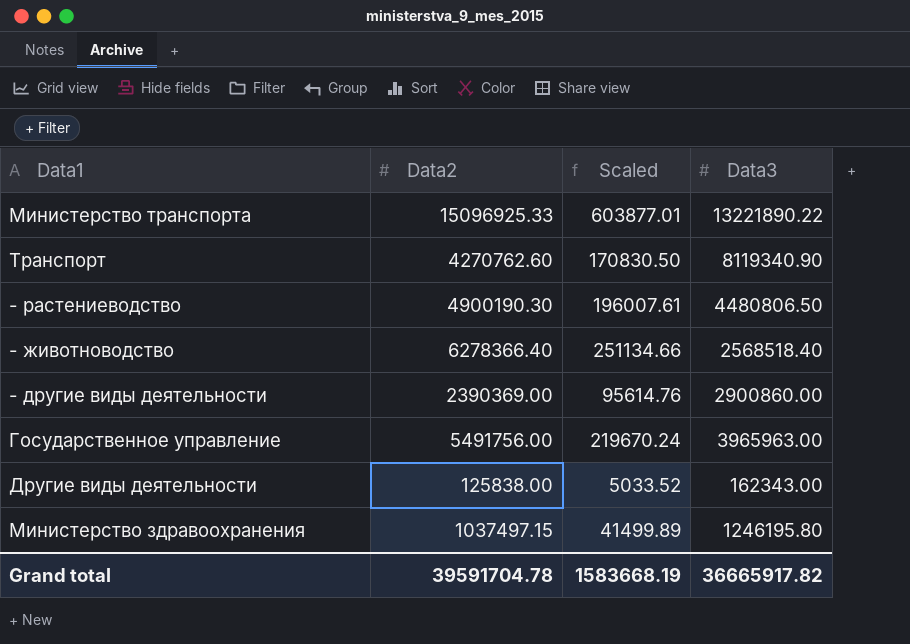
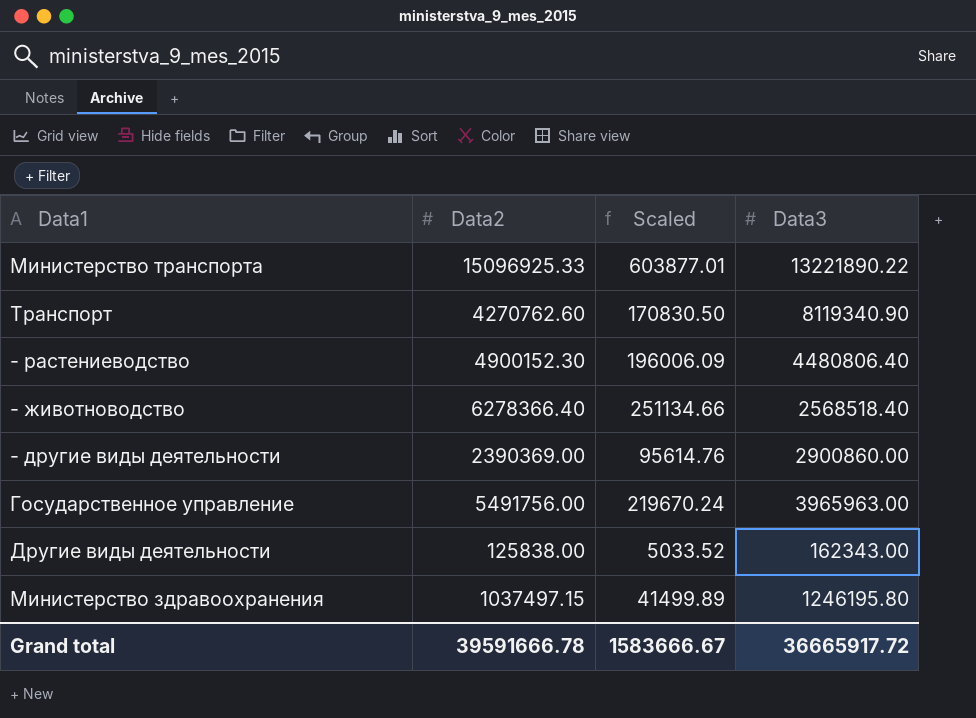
- растениеводство | Data2: 4900190.30 -> 4900152.30
- растениеводство | Scaled: 196007.61 -> 196006.09
- растениеводство | Data3: 4480806.50 -> 4480806.40
Grand total | Data2: 39591704.78 -> 39591666.78
Grand total | Scaled: 1583668.19 -> 1583666.67
Grand total | Data3: 36665917.82 -> 36665917.72

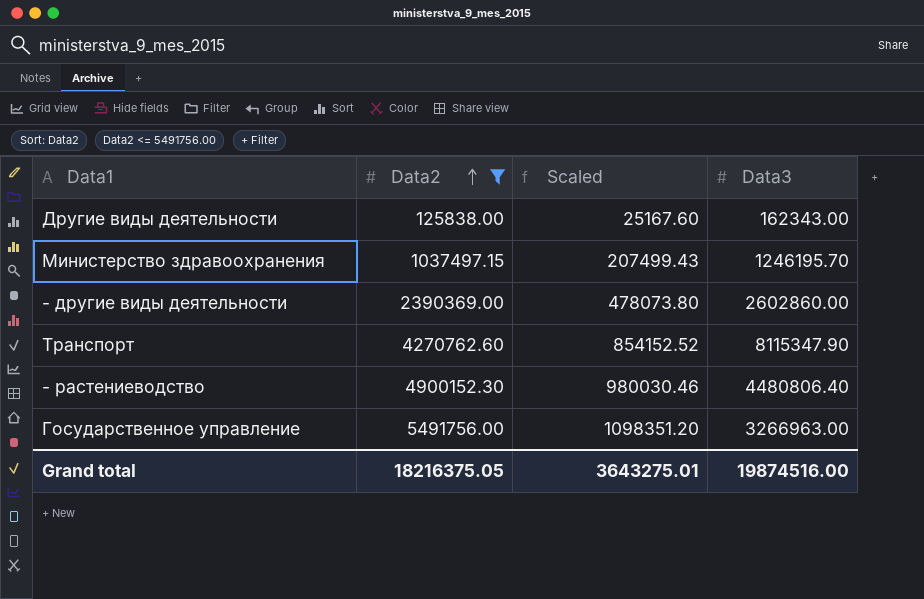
filter: none -> Data2 <= 5491756.00
row order: none -> Data2 ascending
column Scaled | formula: [Data2] * 0.04 -> [Data2] * 0.2
Министерство здравоохранения | Data3: 1246195.80 -> 1246195.70
- другие виды деятельности | Data3: 2900860.00 -> 2602860.00
Транспорт | Data3: 8119340.90 -> 8115347.90
Государственное управление | Data3: 3965963.00 -> 3266963.00
Grand total | Data2: 39591666.78 -> 18216375.05
Grand total | Scaled: 1583666.67 -> 3643275.01
Grand total | Data3: 36665917.72 -> 19874516.00

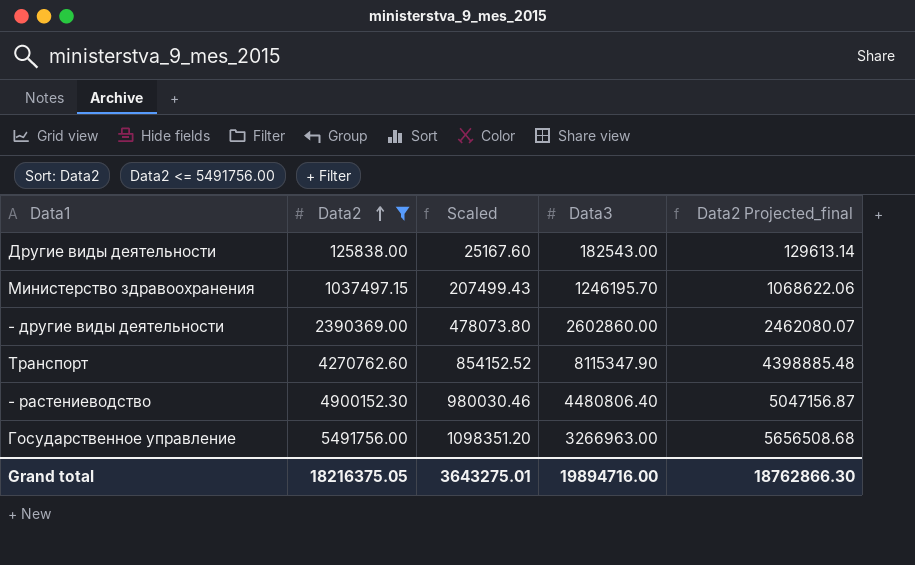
column Data2 Projected_final | formula: none -> [Data2] * 1.03
Другие виды деятельности | Data3: 162343.00 -> 182543.00
Grand total | Data3: 19874516.00 -> 19894716.00

